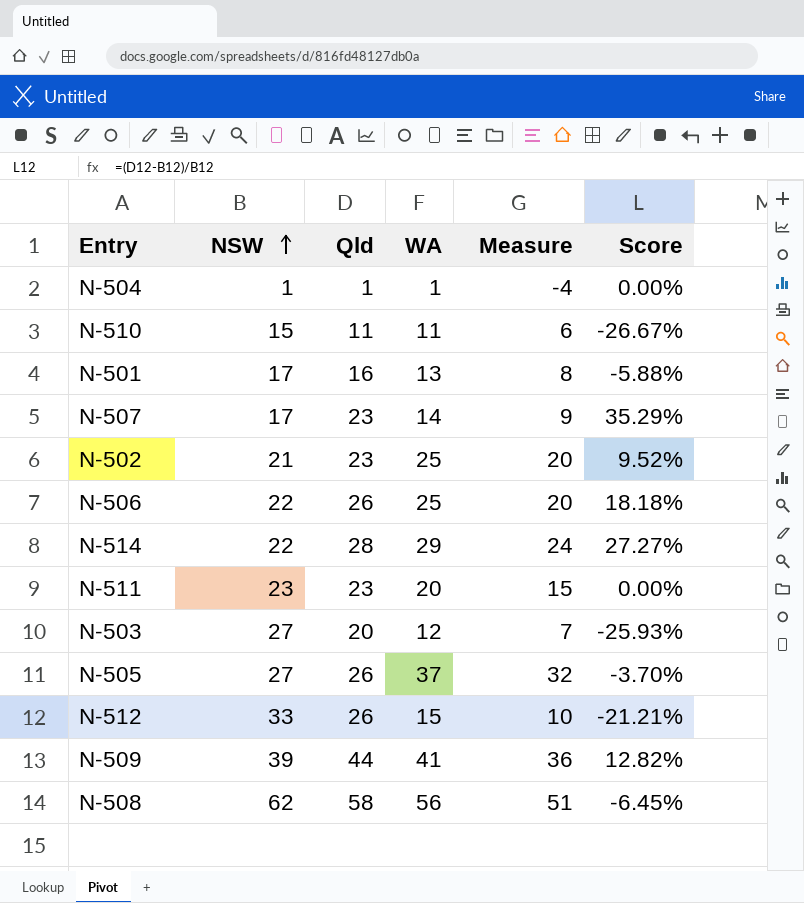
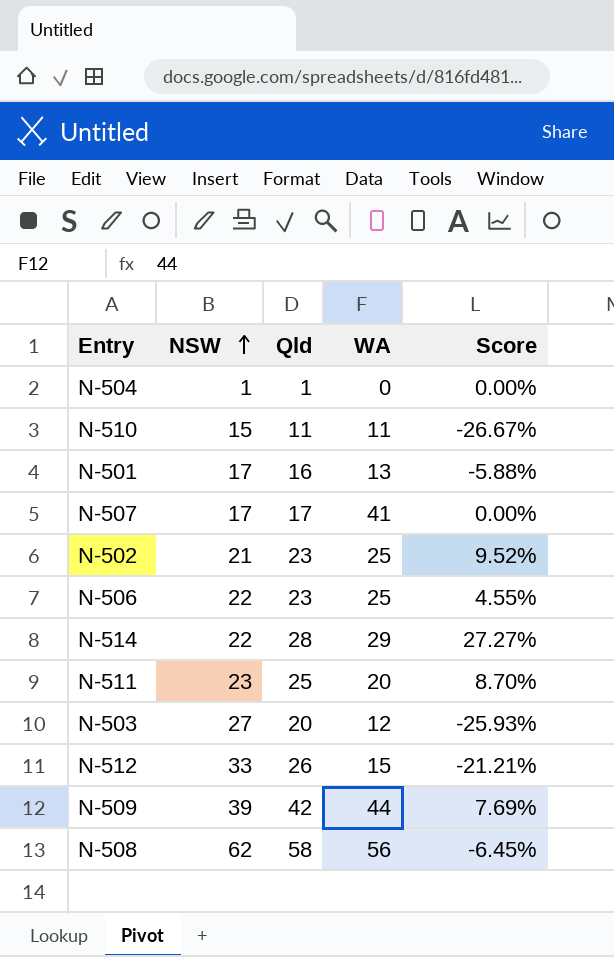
column Measure | formula: [WA] - 5 -> none
row N-505: 27 | 26 | 37 | 32 | -3.70% -> none
N-504 | WA: 1 -> 0
N-507 | Qld: 23 -> 17
N-507 | WA: 14 -> 41
N-507 | Score: 35.29% -> 0.00%
N-506 | Qld: 26 -> 23
N-506 | Score: 18.18% -> 4.55%
N-511 | Qld: 23 -> 25
N-511 | Score: 0.00% -> 8.70%
N-509 | Qld: 44 -> 42
N-509 | WA: 41 -> 44
N-509 | Score: 12.82% -> 7.69%

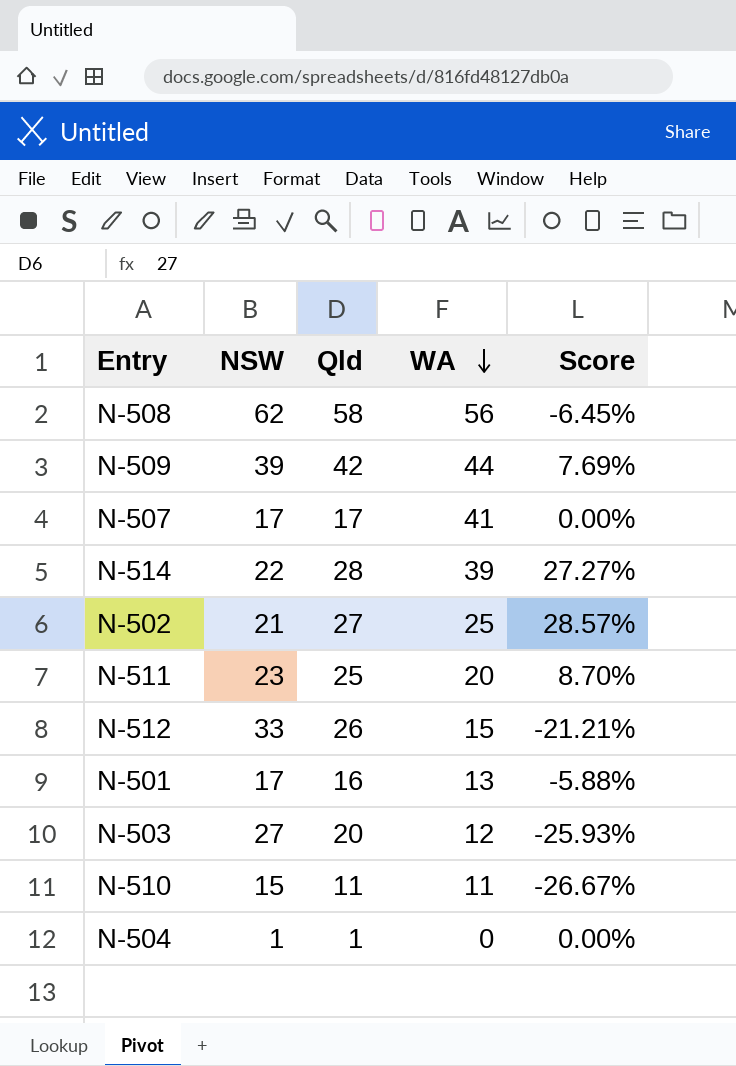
row order: NSW ascending -> WA descending
row N-506: 22 | 23 | 25 | 4.55% -> none
N-514 | WA: 29 -> 39
N-502 | Qld: 23 -> 27
N-502 | Score: 9.52% -> 28.57%

